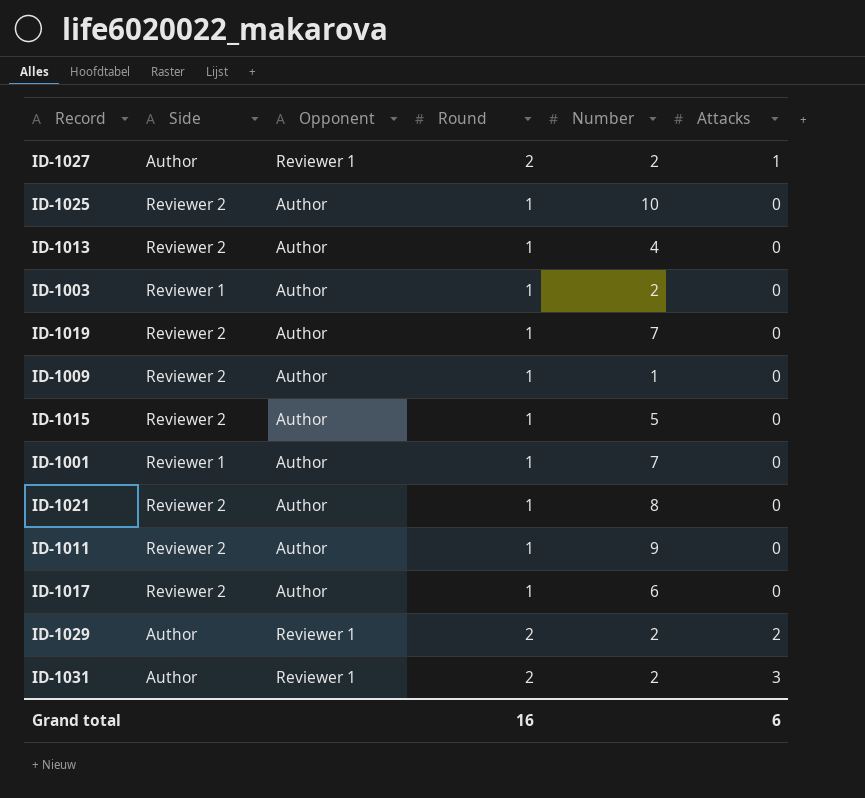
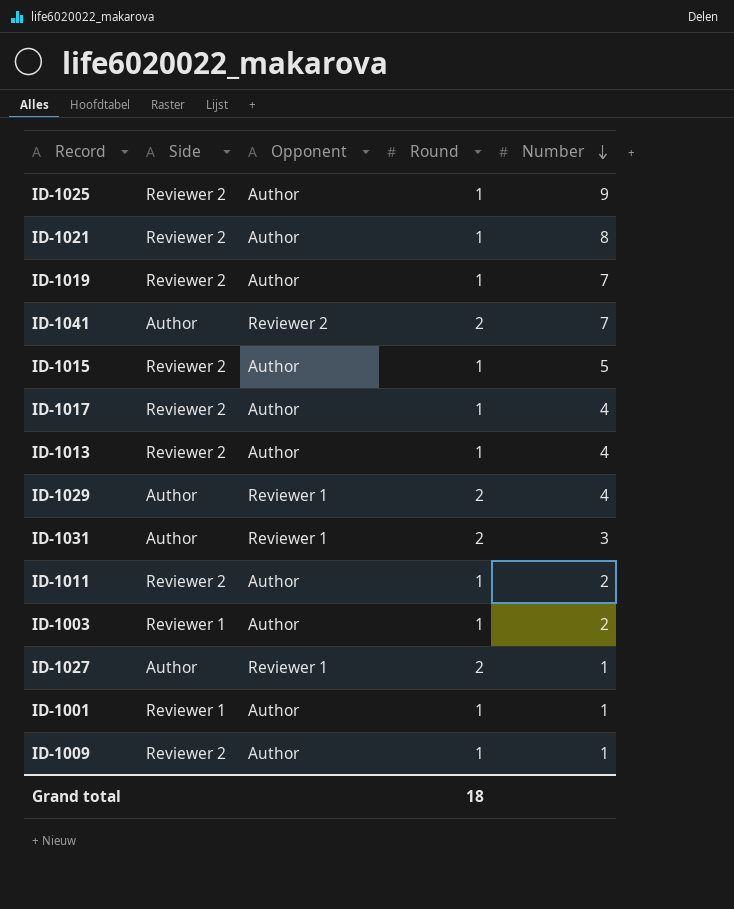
row order: none -> Number descending
column Attacks | position: 6 -> none
ID-1025 | Number: 10 -> 9
row ID-1041: none -> Author | Reviewer 2 | 2 | 7
ID-1017 | Number: 6 -> 4
ID-1029 | Number: 2 -> 4
ID-1031 | Number: 2 -> 3
ID-1011 | Number: 9 -> 2
ID-1027 | Number: 2 -> 1
ID-1001 | Number: 7 -> 1
Grand total | Round: 16 -> 18

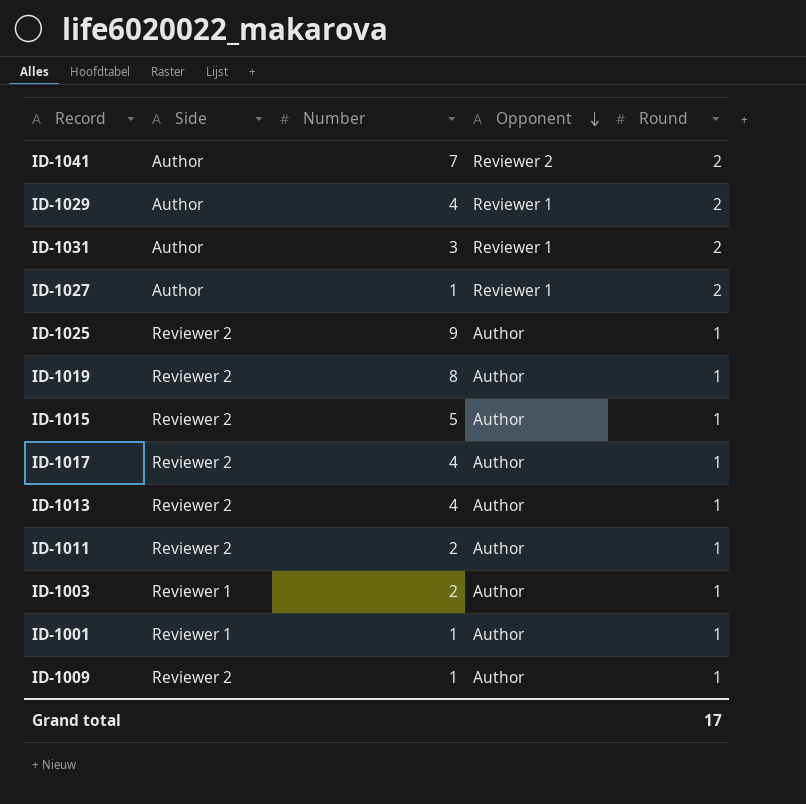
row order: Number descending -> Opponent descending
column Number | position: 5 -> 3
row ID-1021: Reviewer 2 | Author | 1 | 8 -> none
ID-1019 | Number: 7 -> 8
Grand total | Round: 18 -> 17

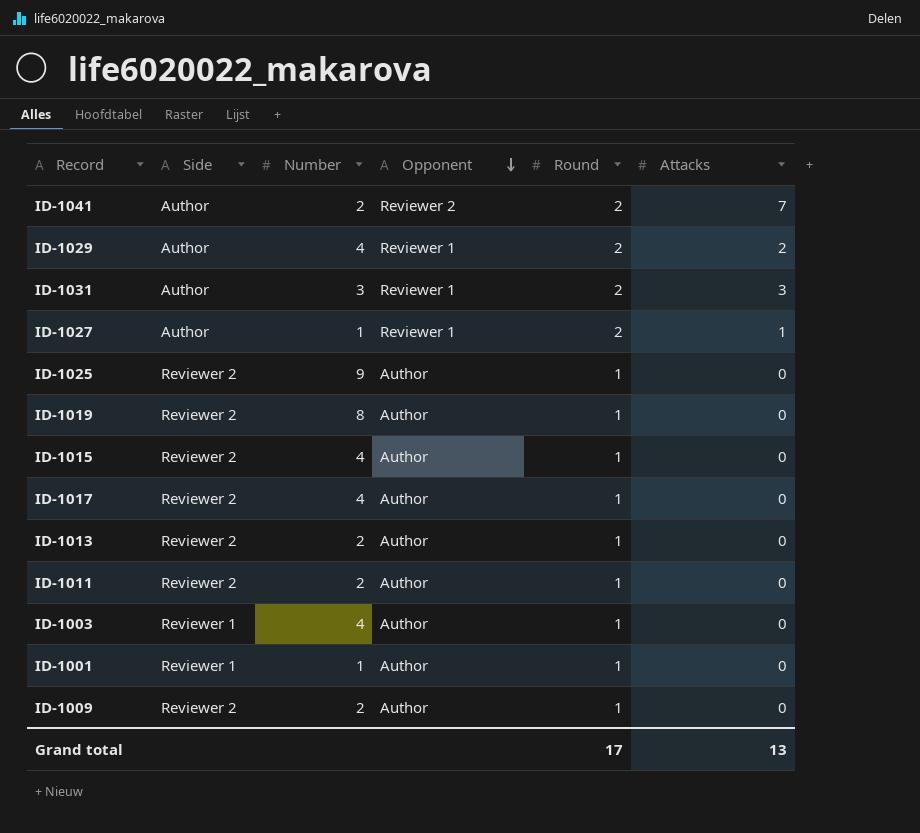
column Attacks | position: none -> 6
ID-1041 | Number: 7 -> 2
ID-1015 | Number: 5 -> 4
ID-1013 | Number: 4 -> 2
ID-1003 | Number: 2 -> 4
ID-1009 | Number: 1 -> 2

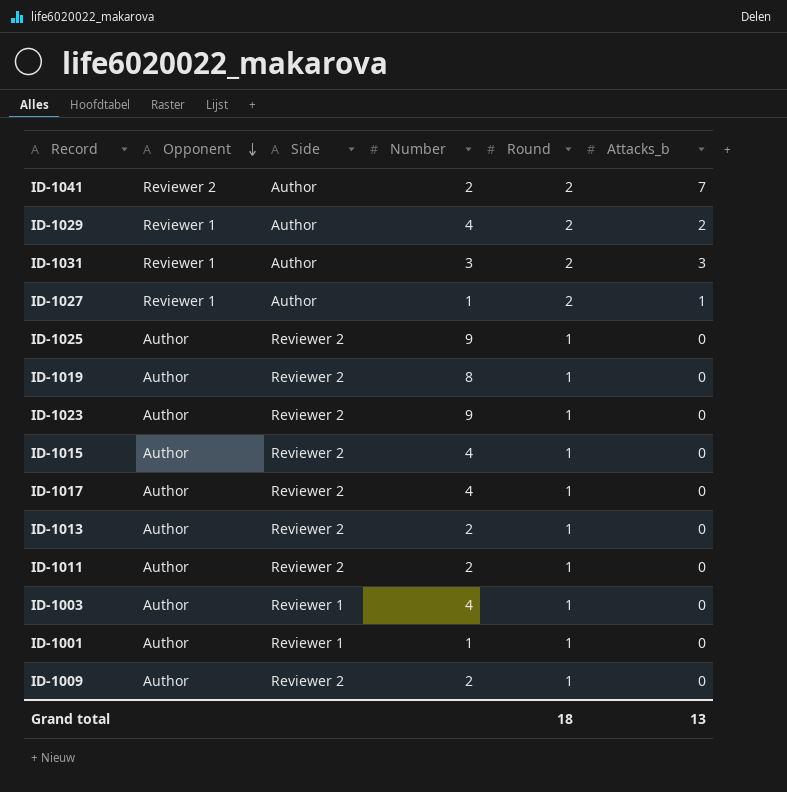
column Opponent | position: 4 -> 2
column name: Attacks -> Attacks_b
row ID-1023: none -> Author | Reviewer 2 | 9 | 1 | 0
Grand total | Round: 17 -> 18

